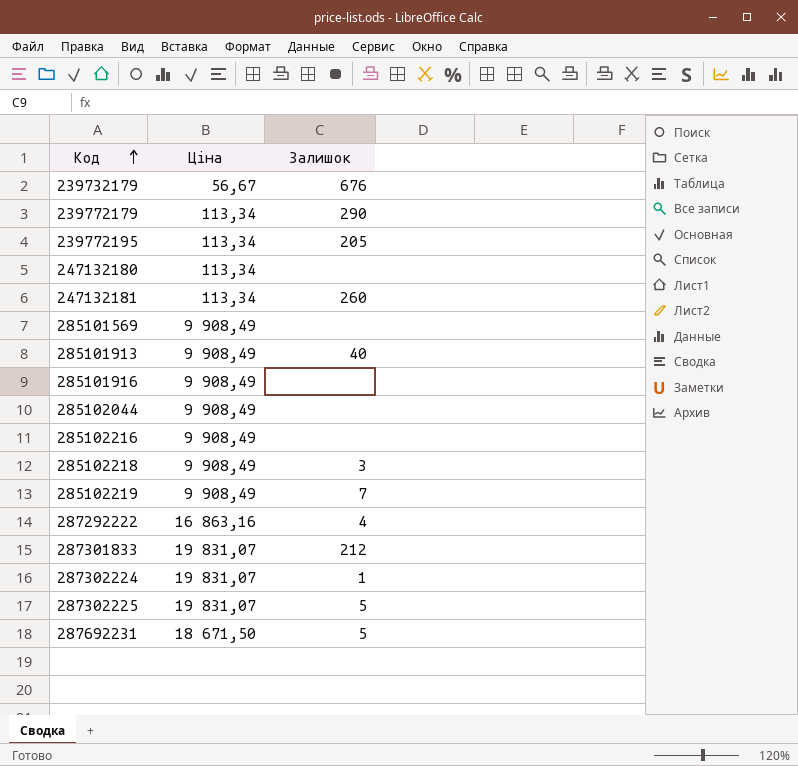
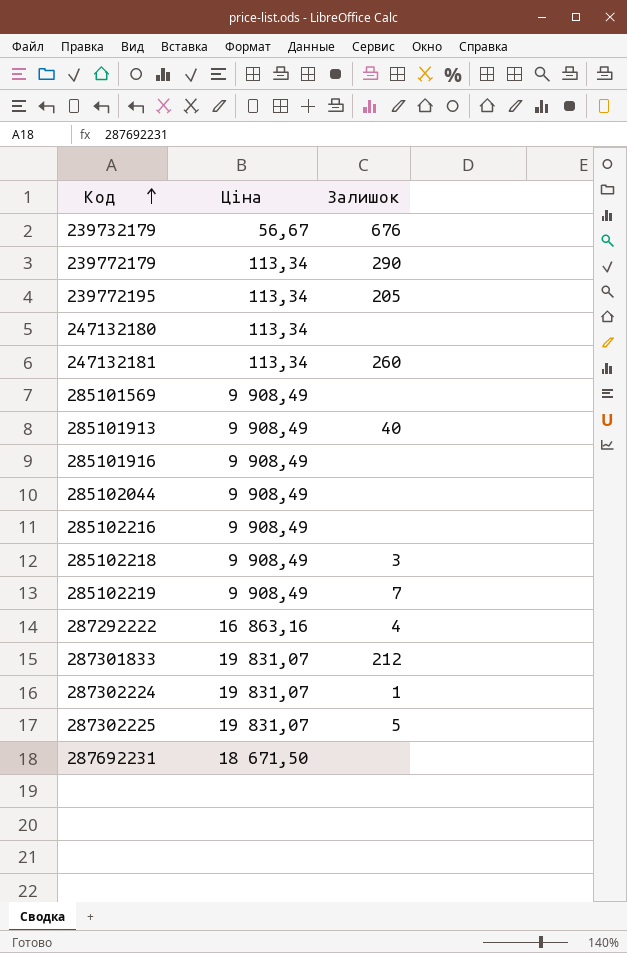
287692231 | Залишок: 5 -> none

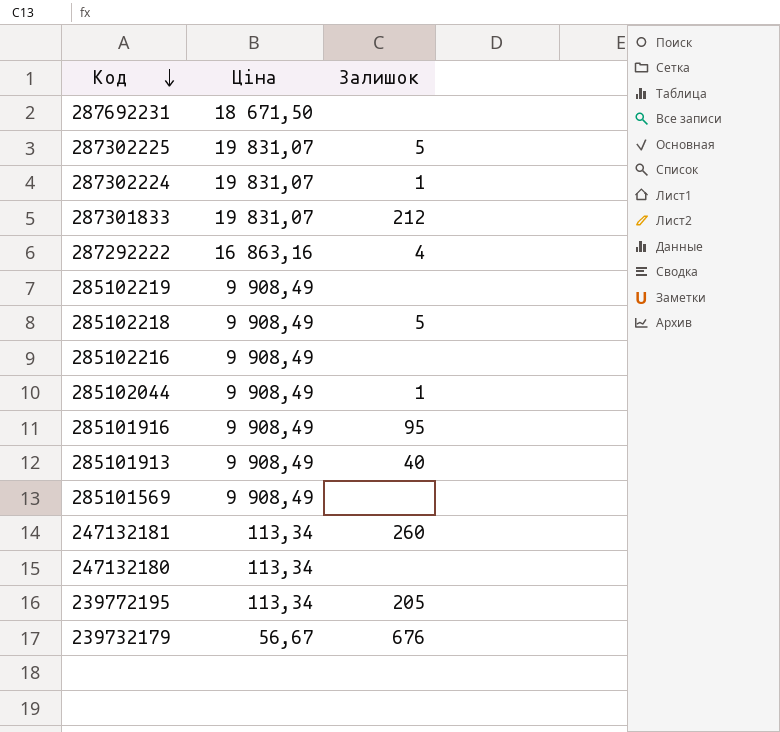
row order: Код ascending -> Код descending
row 239772179: 113,34 | 290 -> none
285102219 | Залишок: 7 -> none
285102218 | Залишок: 3 -> 5
285102044 | Залишок: none -> 1
285101916 | Залишок: none -> 95

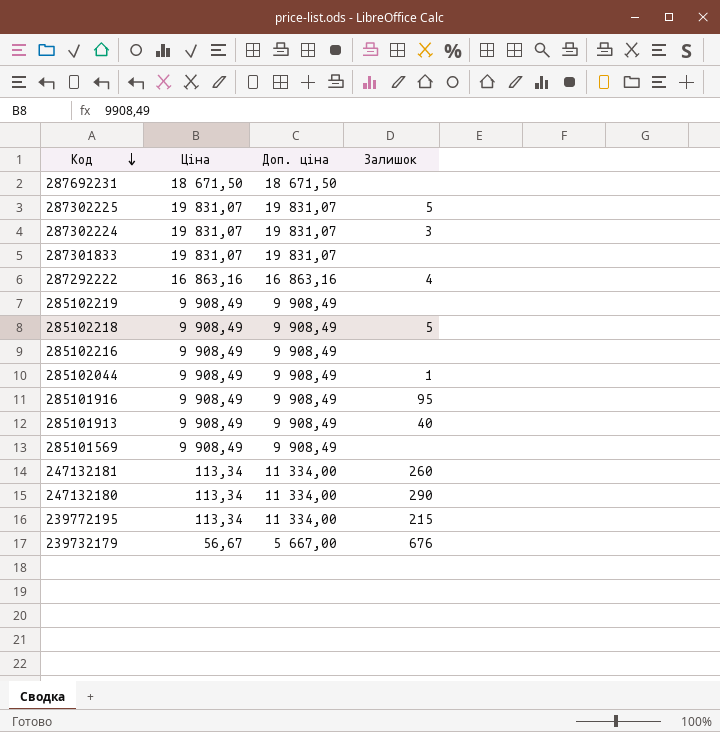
column Доп. ціна | position: none -> 3
287302224 | Залишок: 1 -> 3
287301833 | Залишок: 212 -> none
247132180 | Залишок: none -> 290
239772195 | Залишок: 205 -> 215

